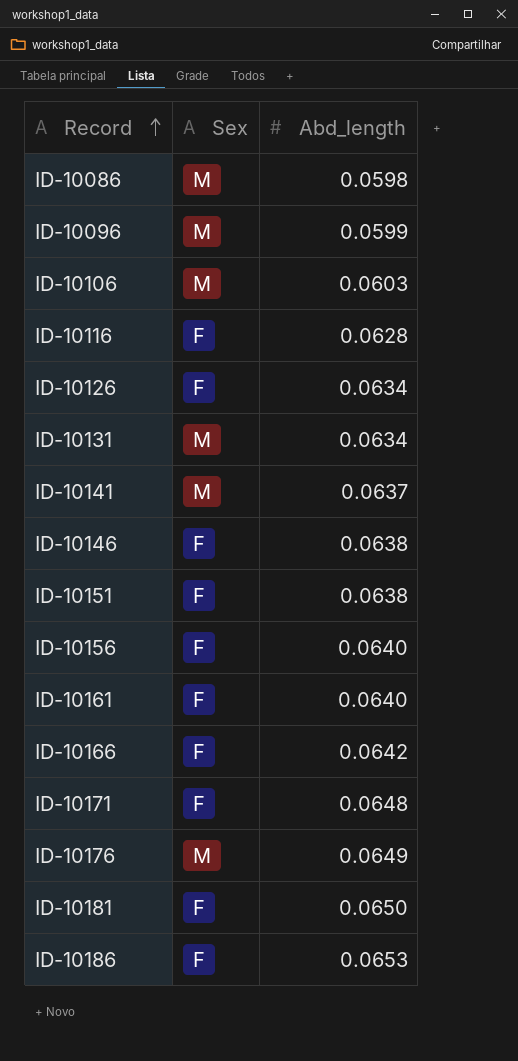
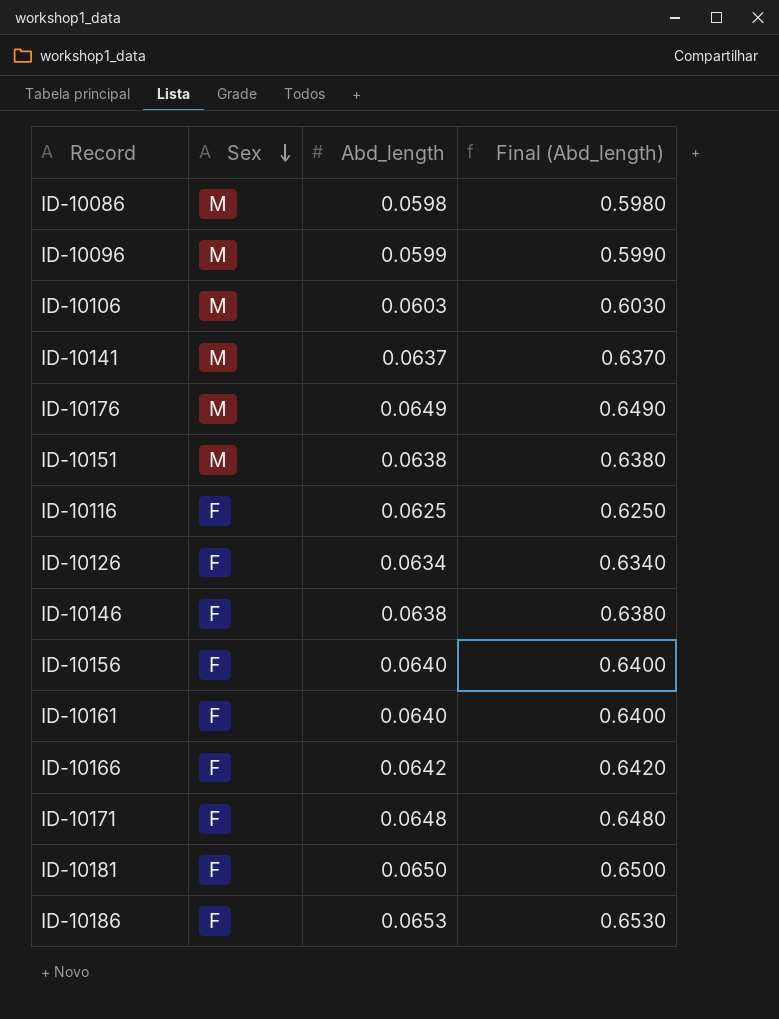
row order: Record ascending -> Sex descending
column Final (Abd_length) | formula: none -> [Abd_length] * 10
row ID-10131: M | 0.0634 -> none
ID-10151 | Sex: F -> M
ID-10116 | Abd_length: 0.0628 -> 0.0625

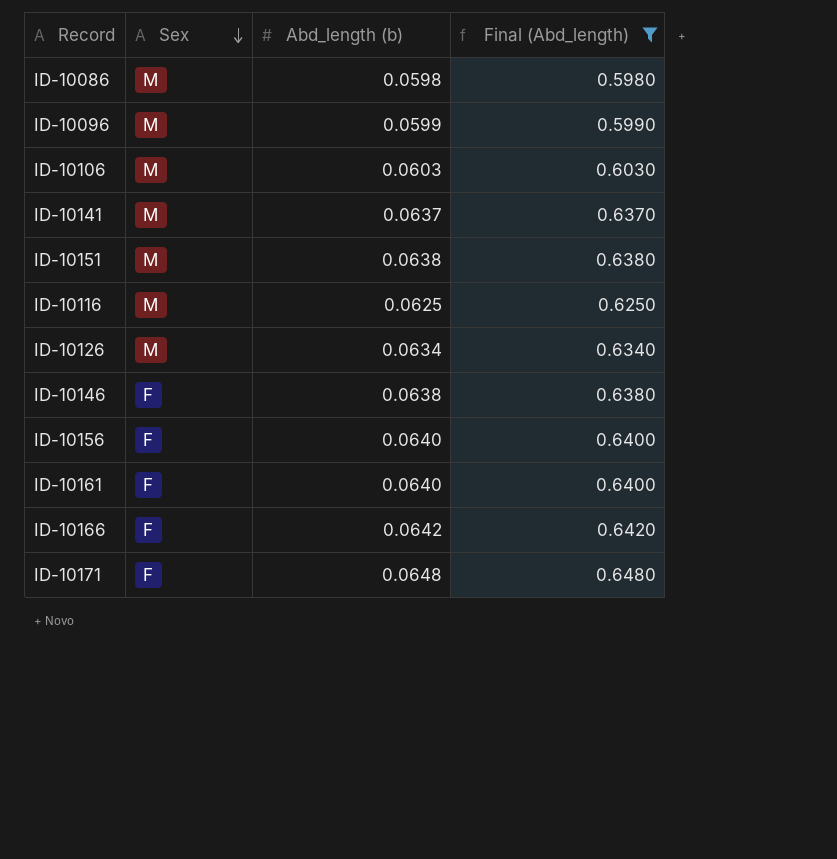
filter: none -> Final (Abd_length) <= 0.6480
column name: Abd_length -> Abd_length (b)
ID-10116 | Sex: F -> M
ID-10126 | Sex: F -> M

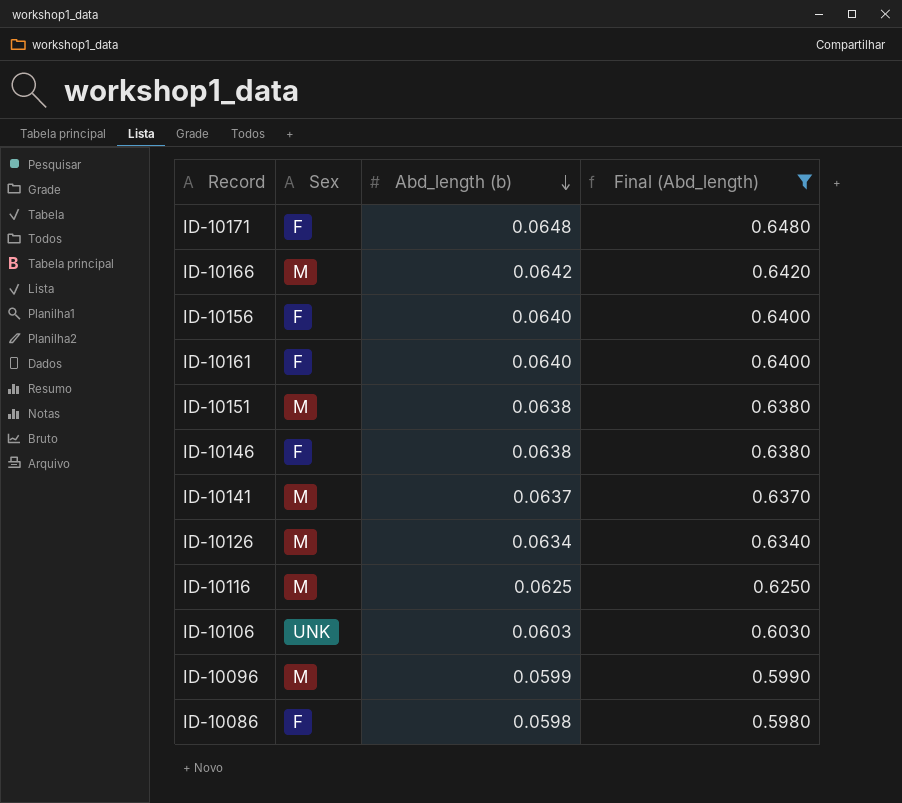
row order: Sex descending -> Abd_length (b) descending
ID-10166 | Sex: F -> M
ID-10106 | Sex: M -> UNK
ID-10086 | Sex: M -> F

